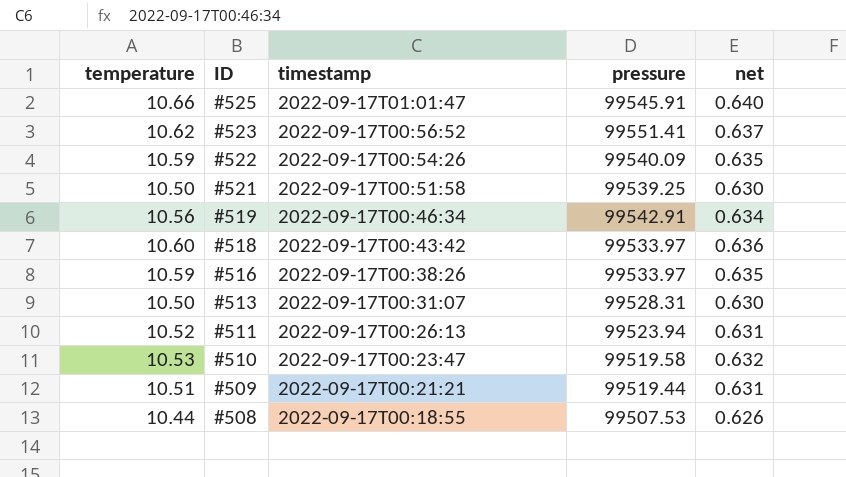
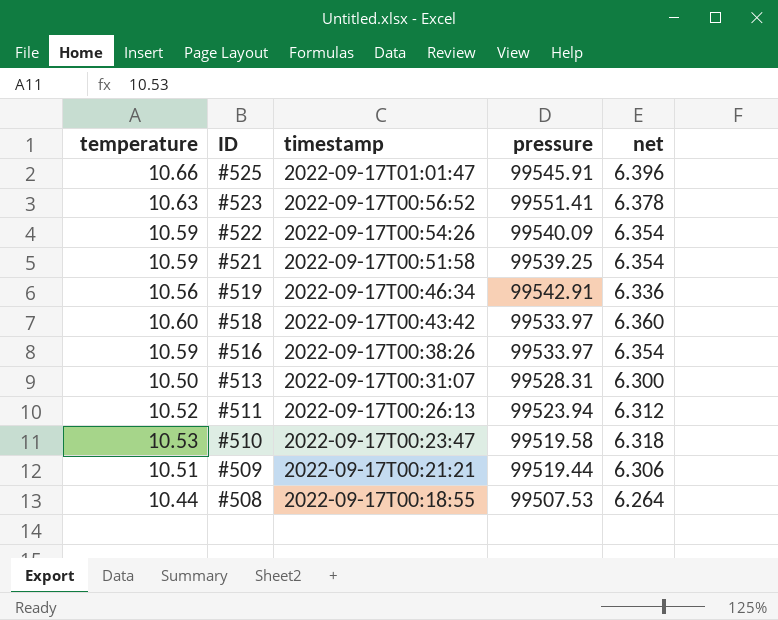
column net | formula: [temperature] * 0.06 -> [temperature] * 0.6
#523 | temperature: 10.62 -> 10.63
#521 | temperature: 10.50 -> 10.59

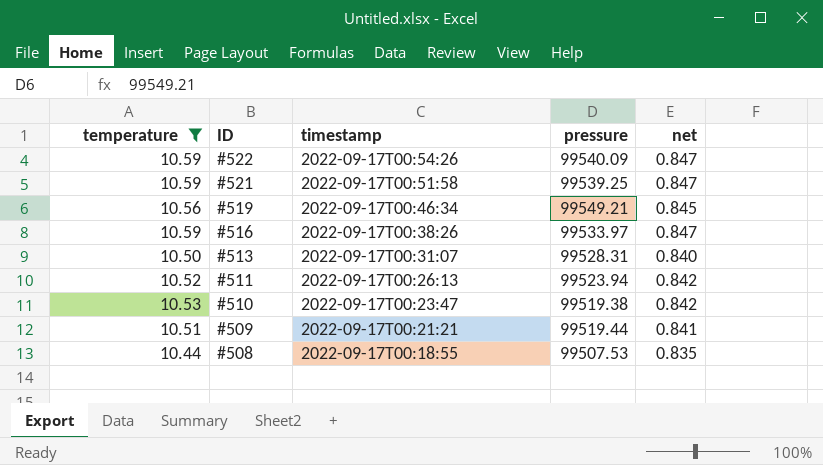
filter: none -> temperature <= 10.59
column net | formula: [temperature] * 0.6 -> [temperature] * 0.08
#519 | pressure: 99542.91 -> 99549.21
#510 | pressure: 99519.58 -> 99519.38

